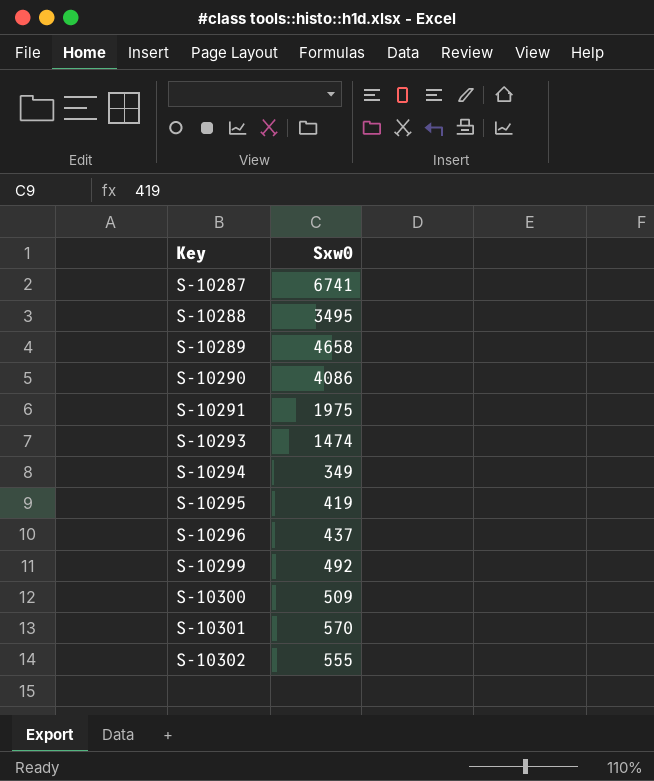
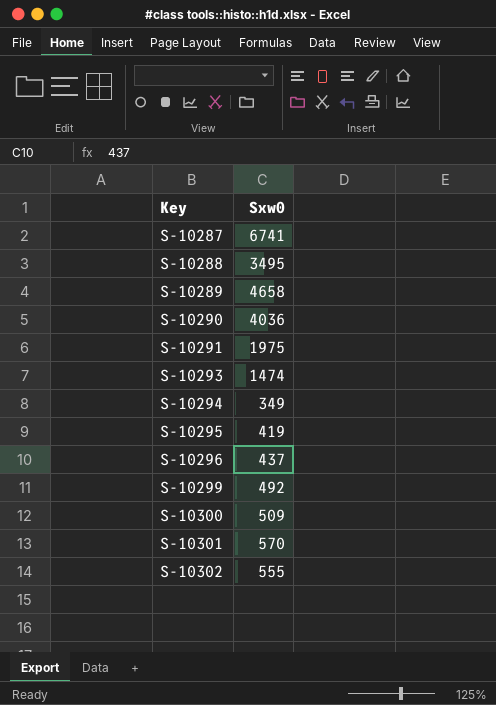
S-10290 | Sxw0: 4086 -> 4036

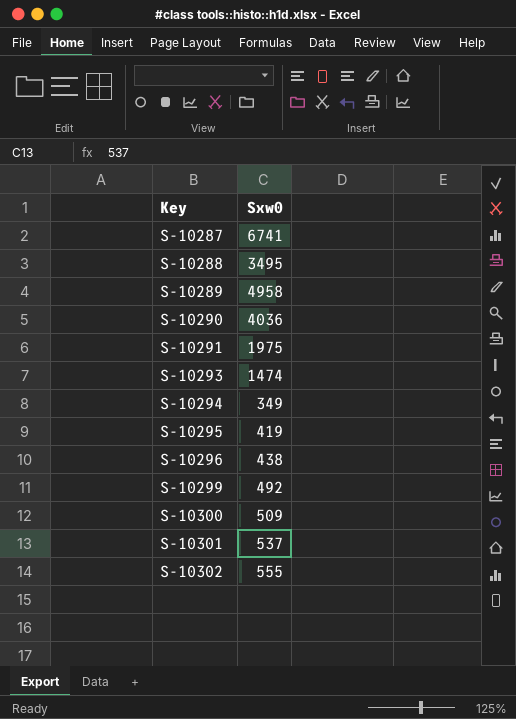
S-10289 | Sxw0: 4658 -> 4958
S-10296 | Sxw0: 437 -> 438
S-10301 | Sxw0: 570 -> 537

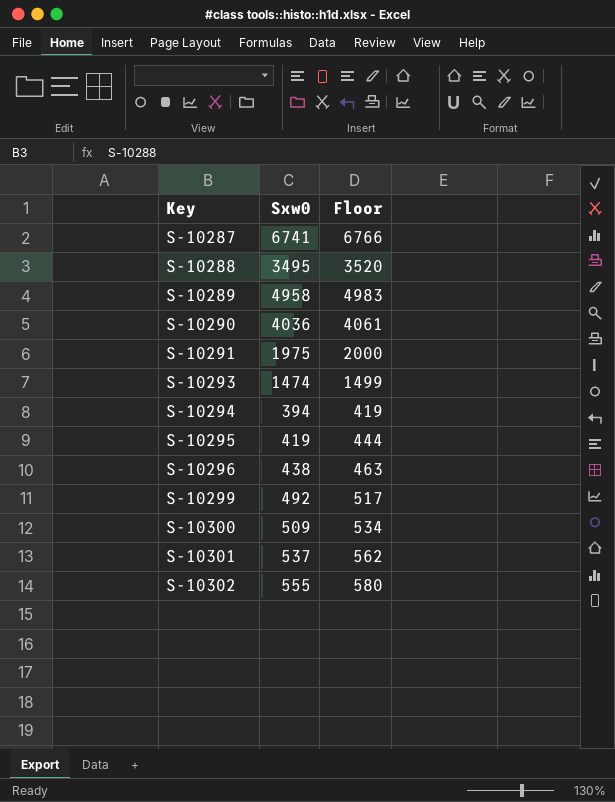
column Floor | formula: none -> [Sxw0] + 25
S-10294 | Sxw0: 349 -> 394

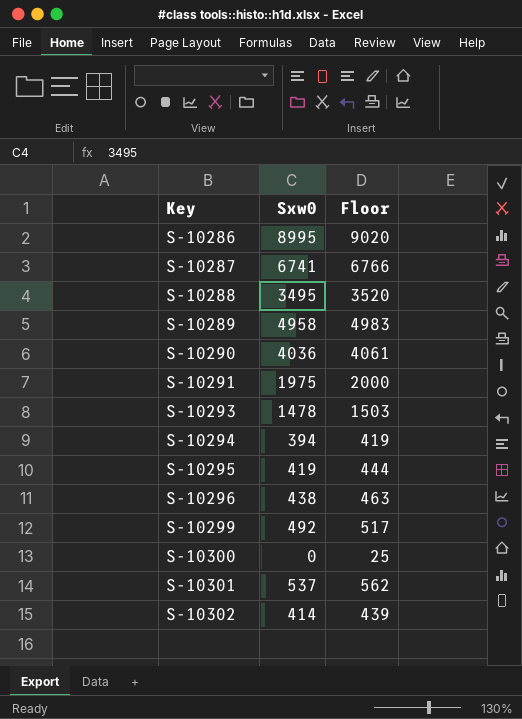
row S-10286: none -> 8995 | 9020
S-10293 | Sxw0: 1474 -> 1478
S-10293 | Floor: 1499 -> 1503
S-10300 | Sxw0: 509 -> 0
S-10300 | Floor: 534 -> 25
S-10302 | Sxw0: 555 -> 414
S-10302 | Floor: 580 -> 439

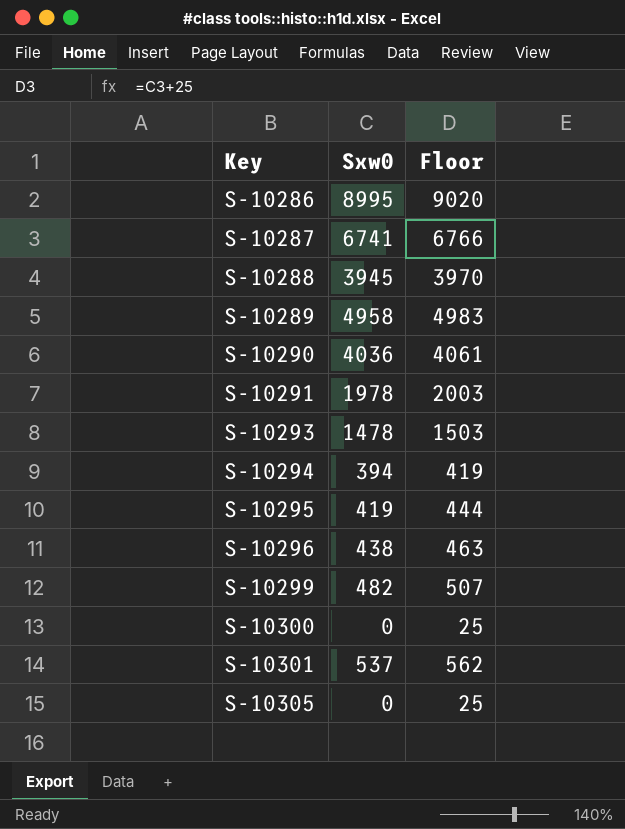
row S-10302: 414 | 439 -> none
S-10288 | Sxw0: 3495 -> 3945
S-10288 | Floor: 3520 -> 3970
S-10291 | Sxw0: 1975 -> 1978
S-10291 | Floor: 2000 -> 2003
S-10299 | Sxw0: 492 -> 482
S-10299 | Floor: 517 -> 507
row S-10305: none -> 0 | 25

